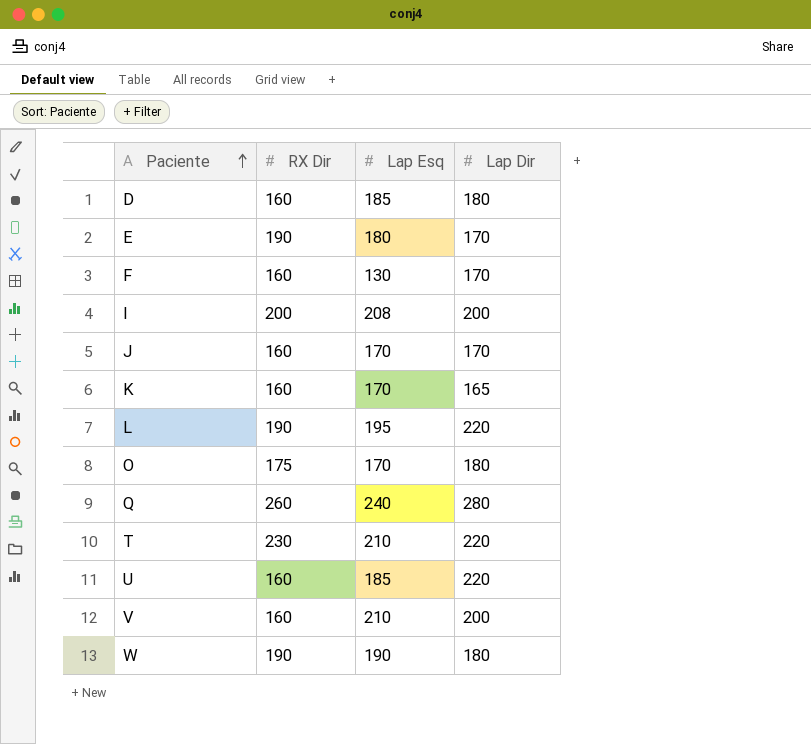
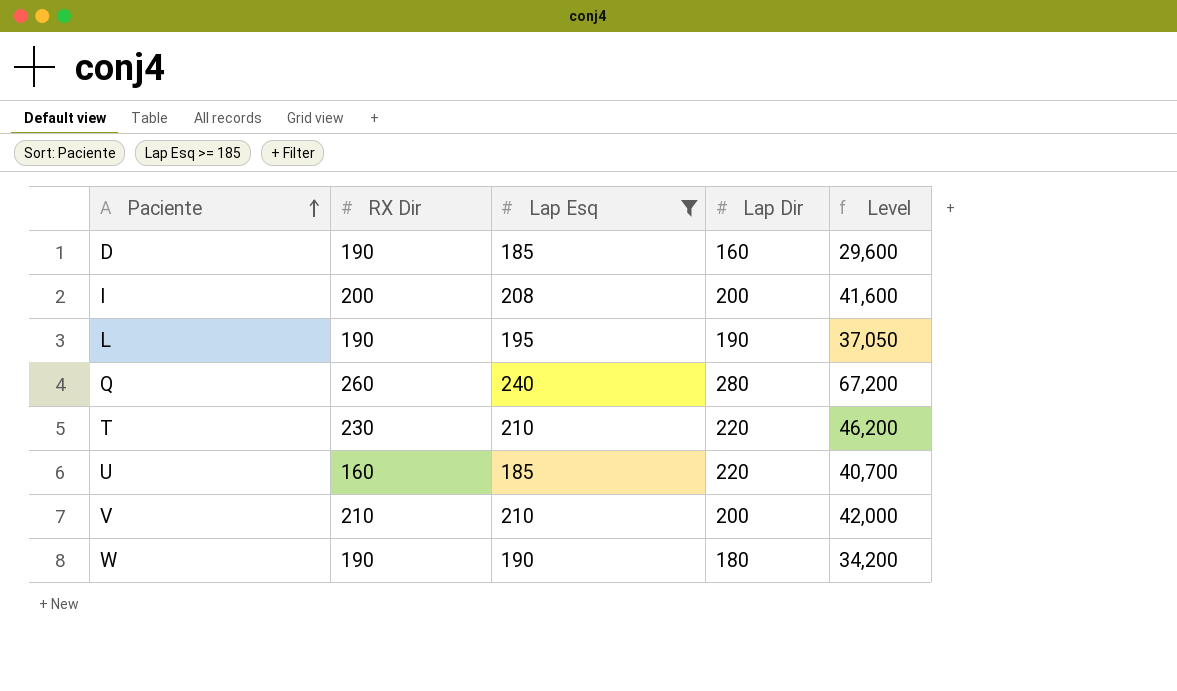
filter: none -> Lap Esq >= 185
column Level | formula: none -> [Lap Esq] * [Lap Dir]
D | RX Dir: 160 -> 190
D | Lap Dir: 180 -> 160
L | Lap Dir: 220 -> 190
V | RX Dir: 160 -> 210

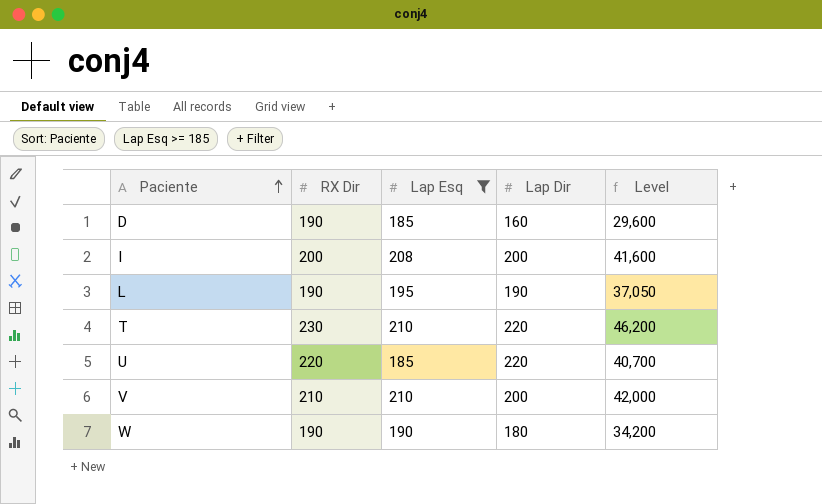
row Q: 260 | 240 | 280 | 67,200 -> none
U | RX Dir: 160 -> 220

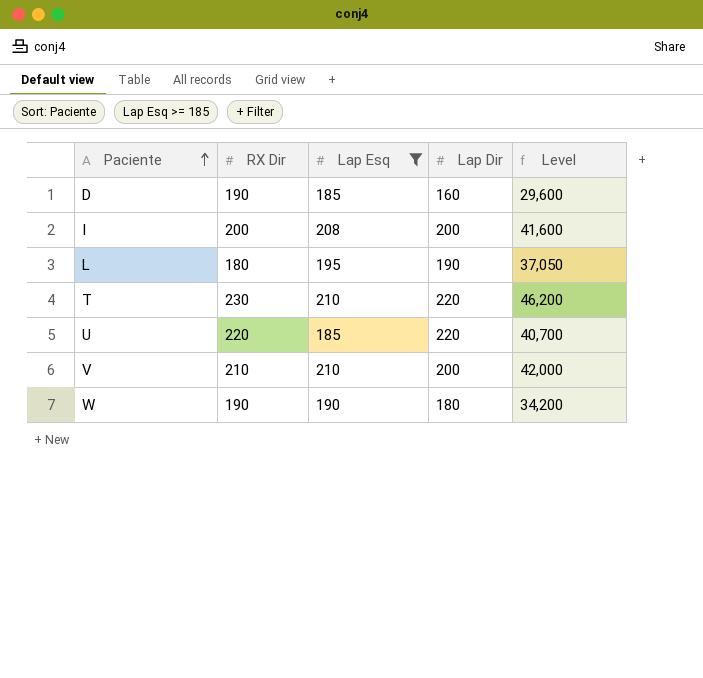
L | RX Dir: 190 -> 180

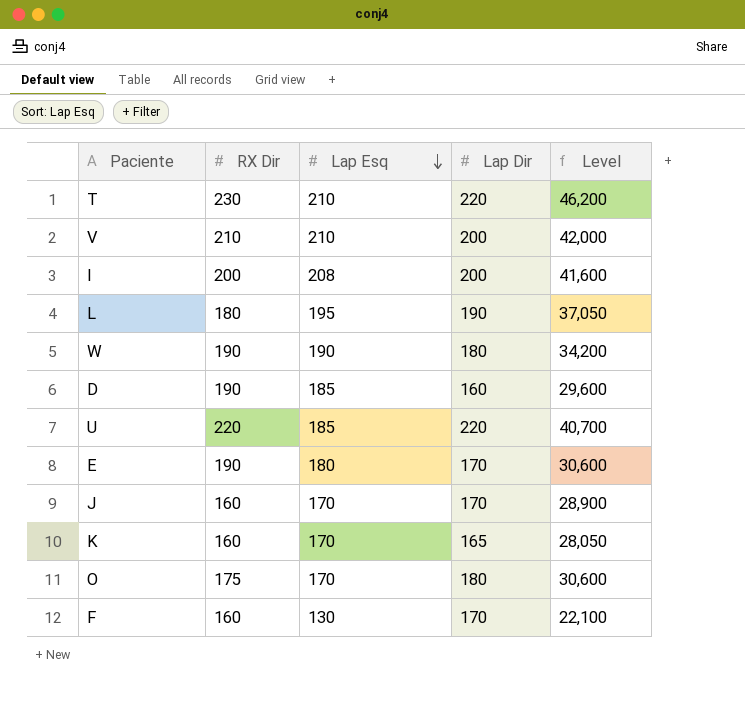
filter: Lap Esq >= 185 -> none
row order: Paciente ascending -> Lap Esq descending

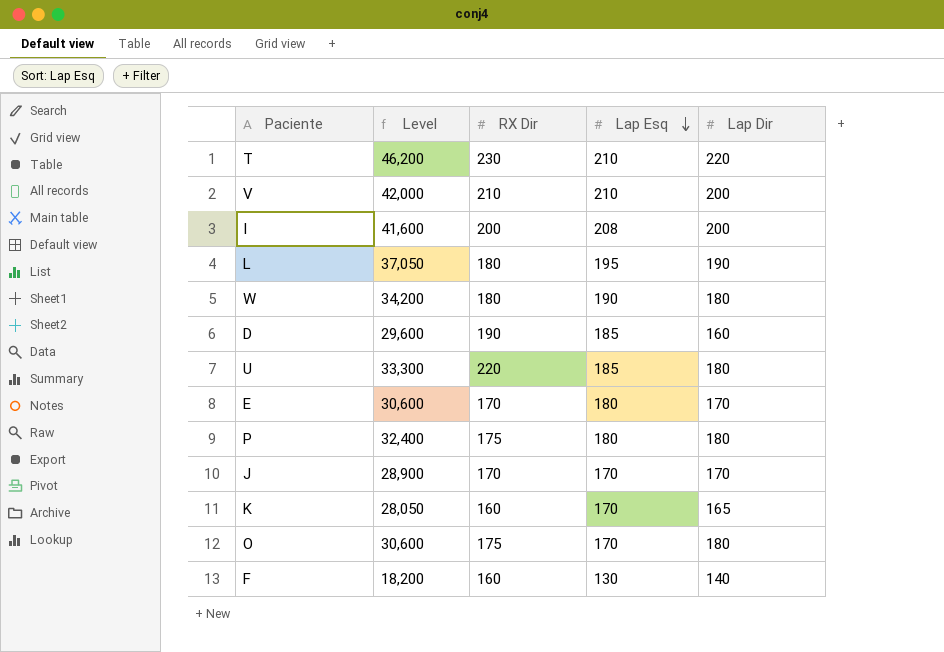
column Level | position: 5 -> 2
W | RX Dir: 190 -> 180
U | Level: 40,700 -> 33,300
U | Lap Dir: 220 -> 180
E | RX Dir: 190 -> 170
row P: none -> 32,400 | 175 | 180 | 180
J | RX Dir: 160 -> 170
F | Level: 22,100 -> 18,200
F | Lap Dir: 170 -> 140

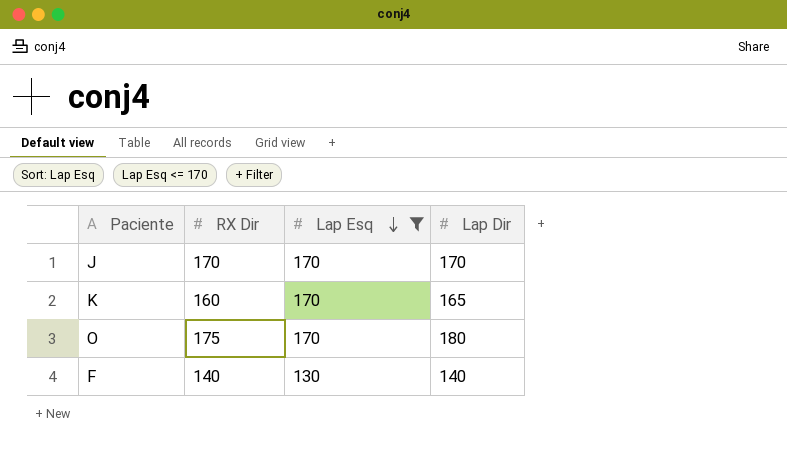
filter: none -> Lap Esq <= 170
column Level | formula: [Lap Esq] * [Lap Dir] -> none
F | RX Dir: 160 -> 140

